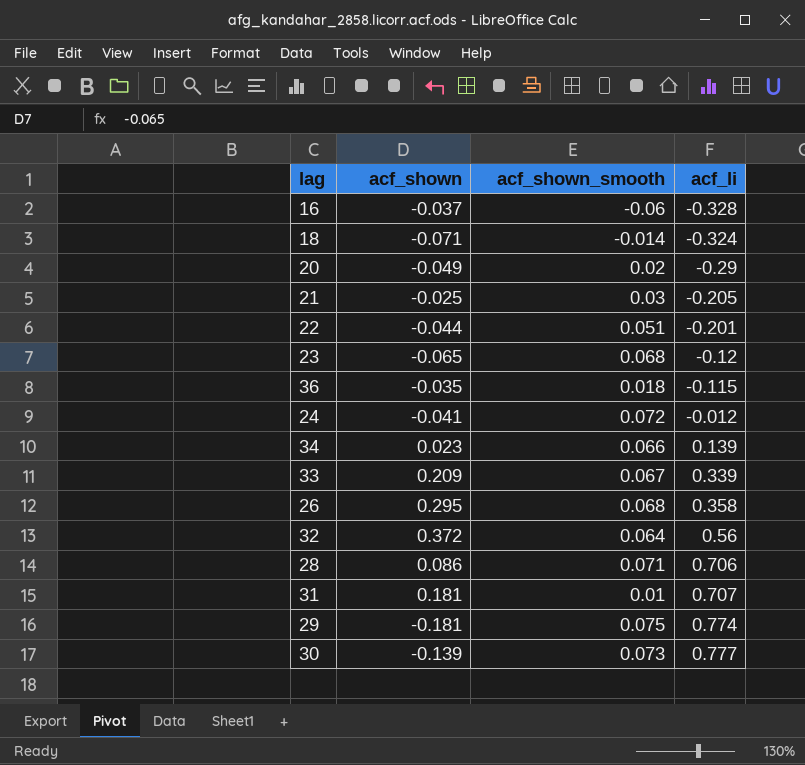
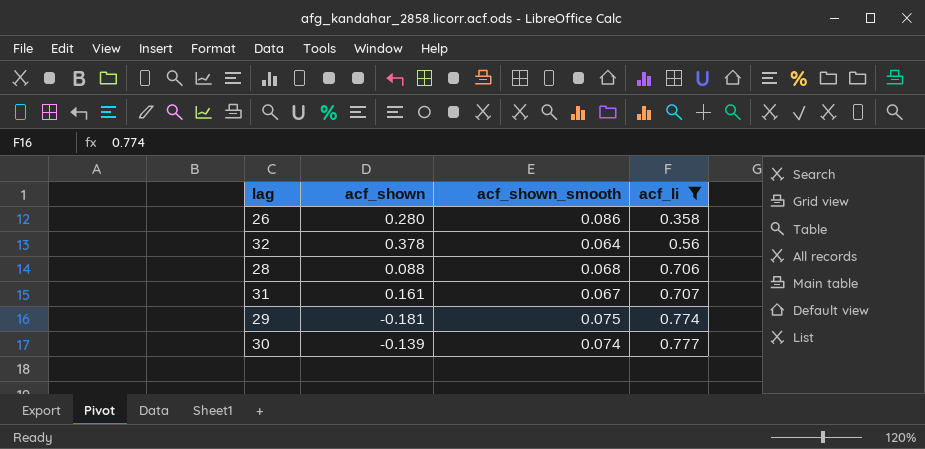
filter: none -> acf_li >= 0.358
26 | acf_shown: 0.295 -> 0.280
26 | acf_shown_smooth: 0.068 -> 0.086
32 | acf_shown: 0.372 -> 0.378
28 | acf_shown: 0.086 -> 0.088
28 | acf_shown_smooth: 0.071 -> 0.068
31 | acf_shown: 0.181 -> 0.161
31 | acf_shown_smooth: 0.01 -> 0.067
30 | acf_shown_smooth: 0.073 -> 0.074

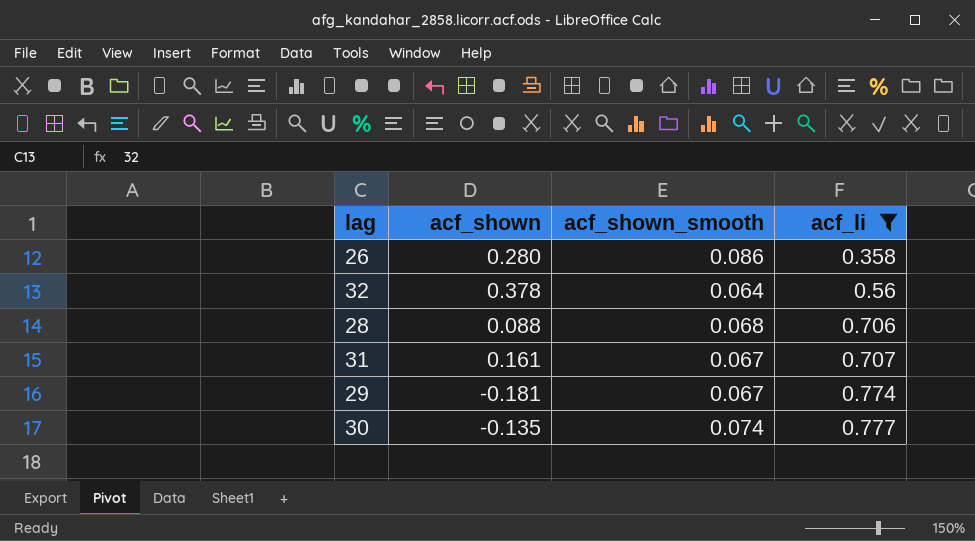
29 | acf_shown_smooth: 0.075 -> 0.067
30 | acf_shown: -0.139 -> -0.135

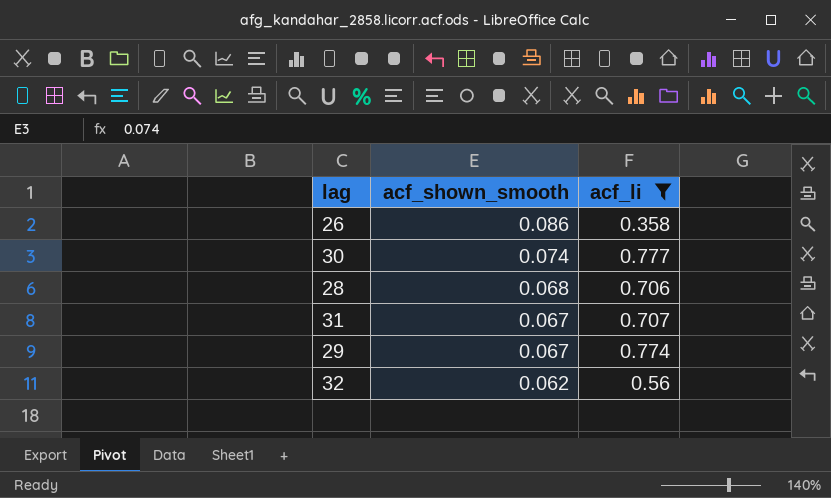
row order: acf_li ascending -> acf_shown_smooth descending
column acf_shown | position: 2 -> none
32 | acf_shown_smooth: 0.064 -> 0.062

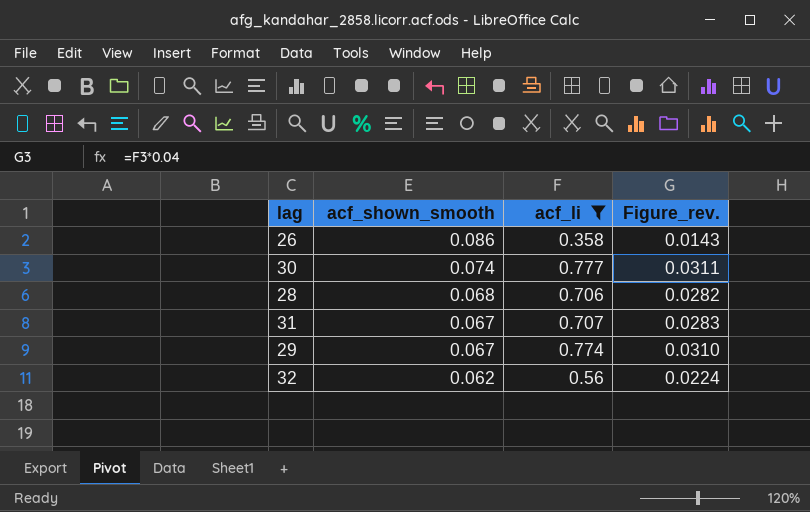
column Figure_rev. | formula: none -> [acf_li] * 0.04

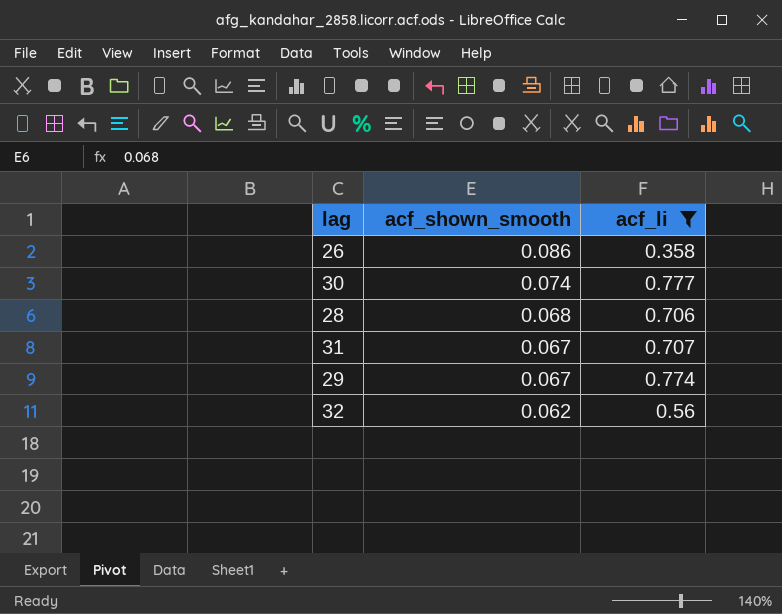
column Figure_rev. | formula: [acf_li] * 0.04 -> none

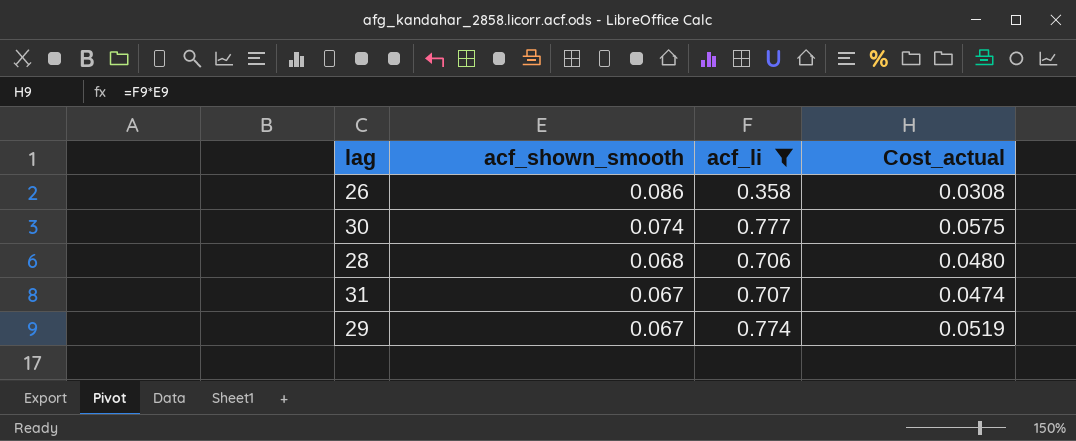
column Cost_actual | formula: none -> [acf_shown_smooth] * [acf_li]
row 32: 0.062 | 0.56 -> none

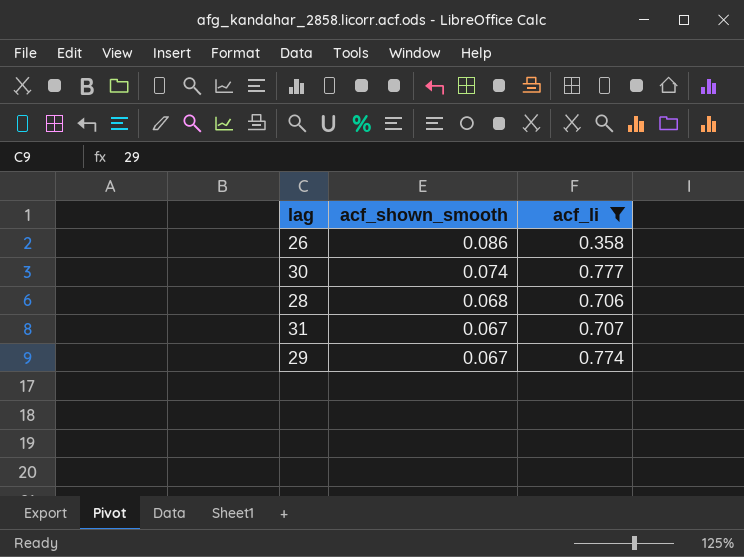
column Cost_actual | formula: [acf_shown_smooth] * [acf_li] -> none

